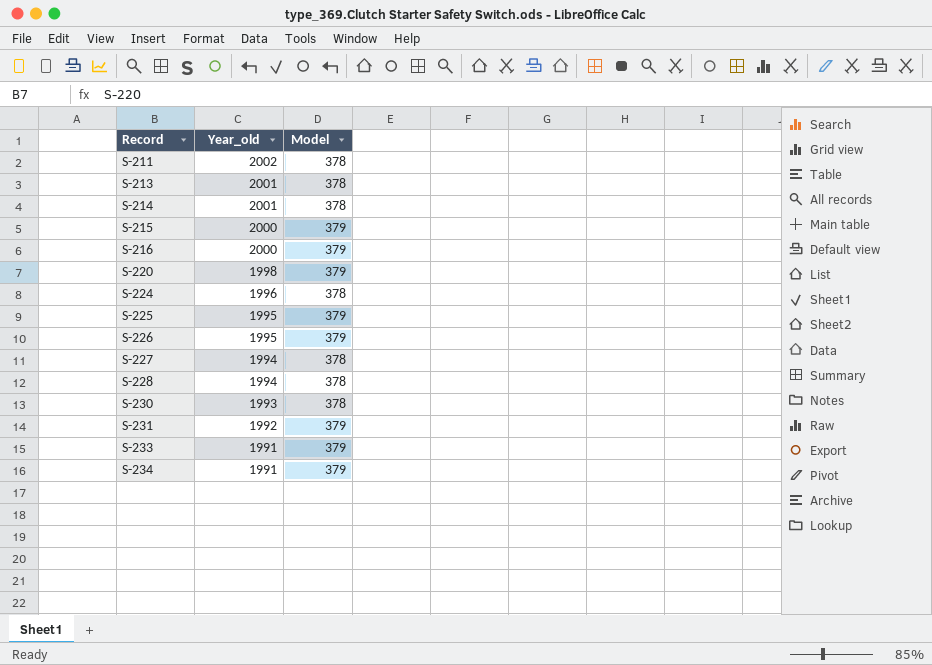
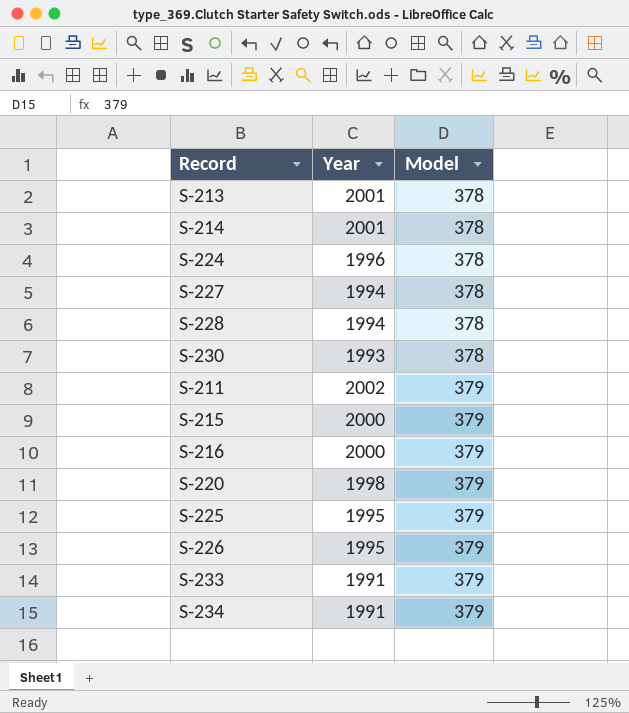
row order: Record ascending -> Model ascending
column name: Year_old -> Year
row S-231: 1992 | 379 -> none
S-211 | Model: 378 -> 379

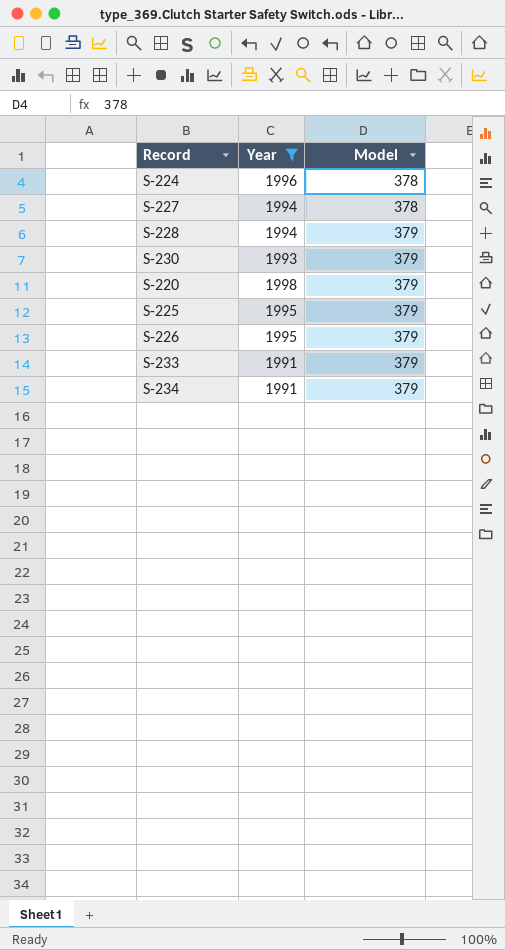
filter: none -> Year <= 1998
S-228 | Model: 378 -> 379
S-230 | Model: 378 -> 379

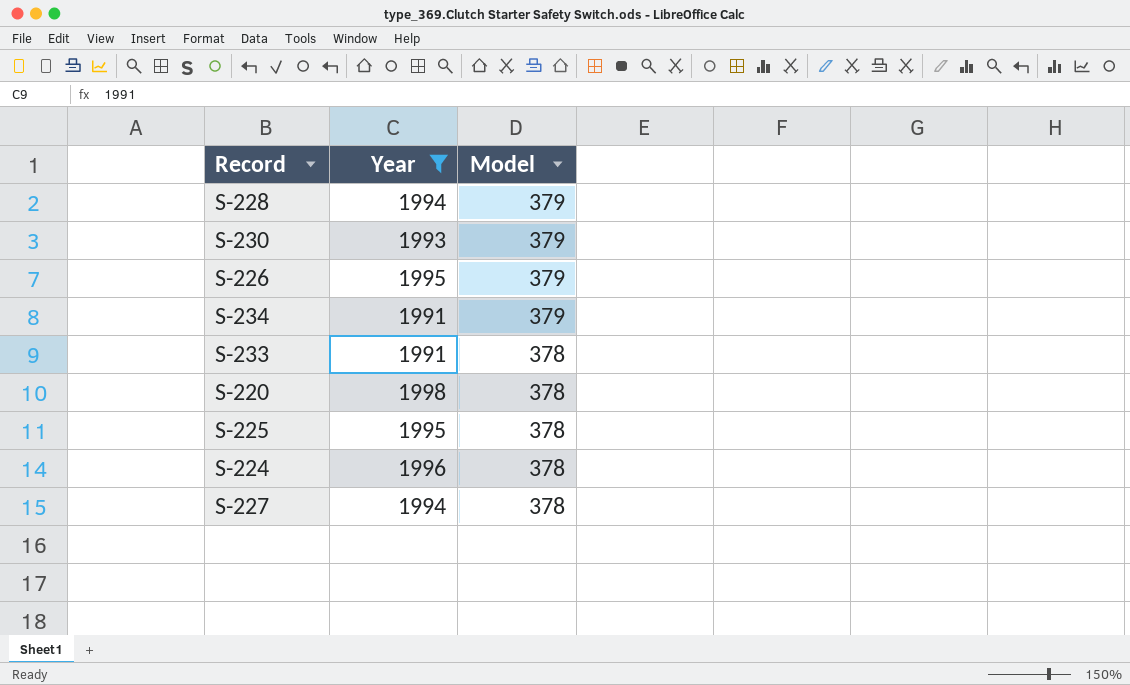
row order: Model ascending -> Model descending
S-233 | Model: 379 -> 378
S-220 | Model: 379 -> 378
S-225 | Model: 379 -> 378

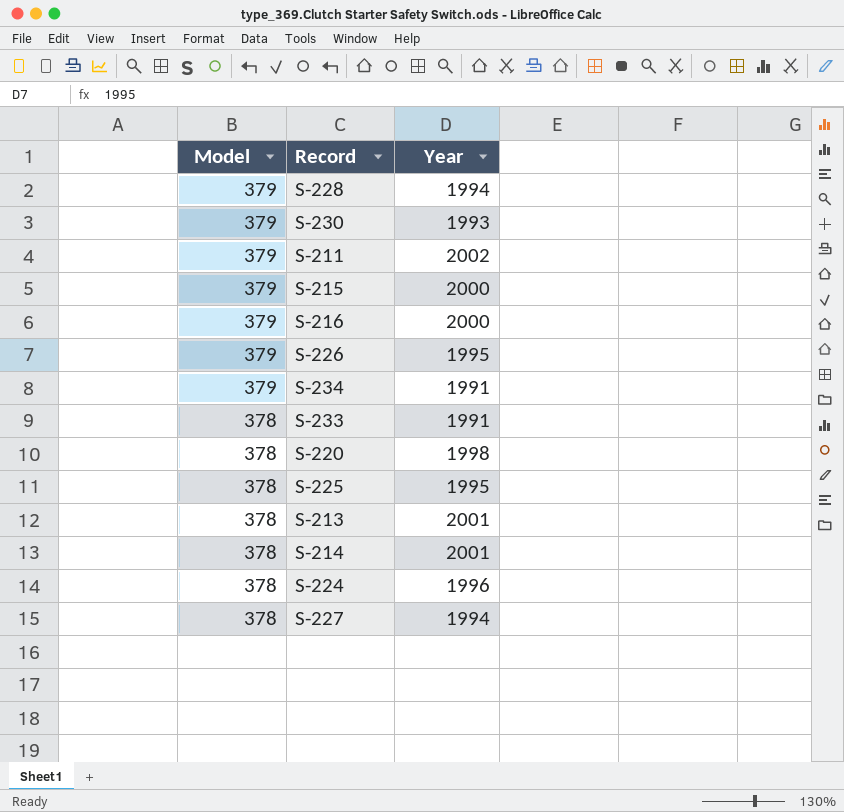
filter: Year <= 1998 -> none
column Model | position: 3 -> 1

